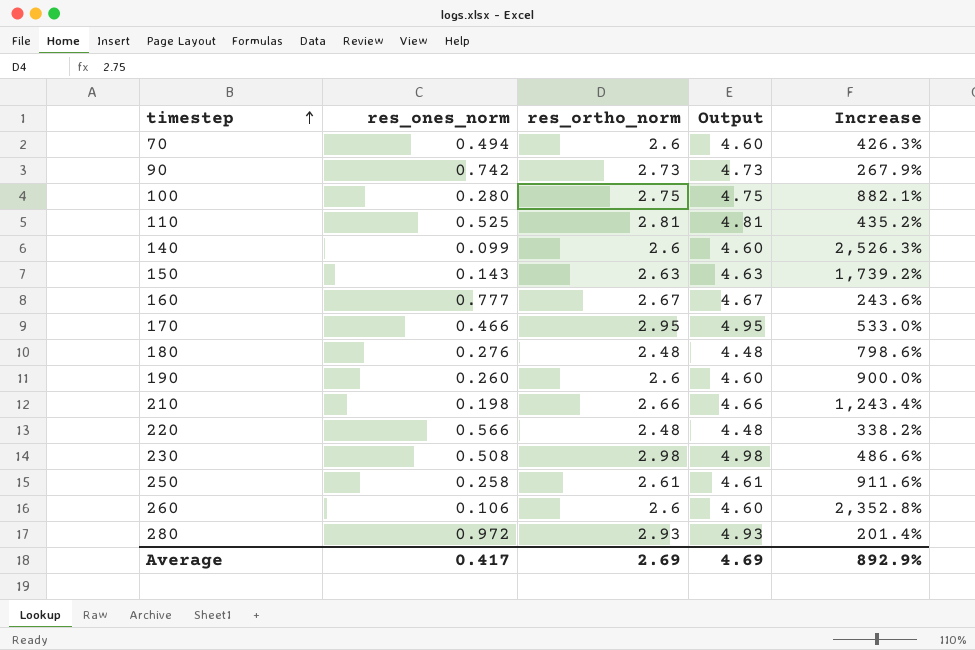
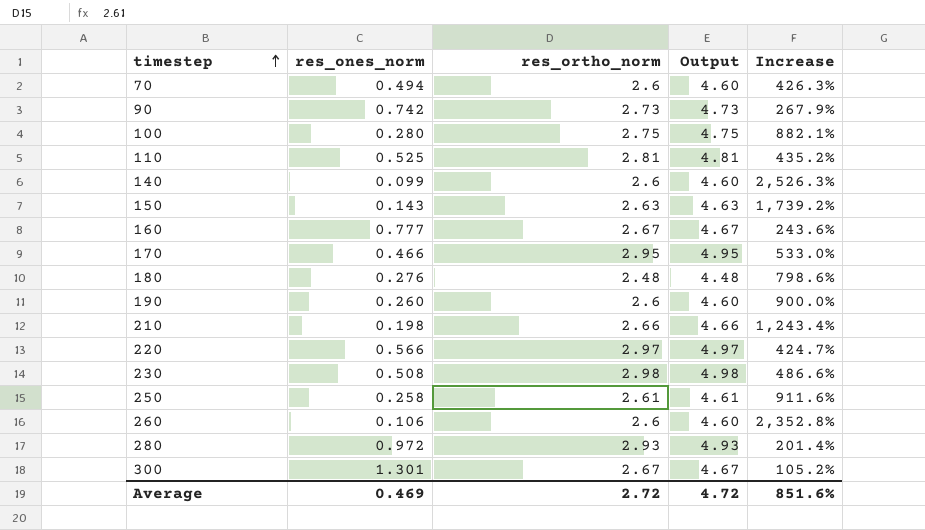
220 | res_ortho_norm: 2.48 -> 2.97
220 | Output: 4.48 -> 4.97
220 | Increase: 338.2% -> 424.7%
row 300: none -> 1.301 | 2.67 | 4.67 | 105.2%
Average | res_ones_norm: 0.417 -> 0.469
Average | res_ortho_norm: 2.69 -> 2.72
Average | Output: 4.69 -> 4.72
Average | Increase: 892.9% -> 851.6%

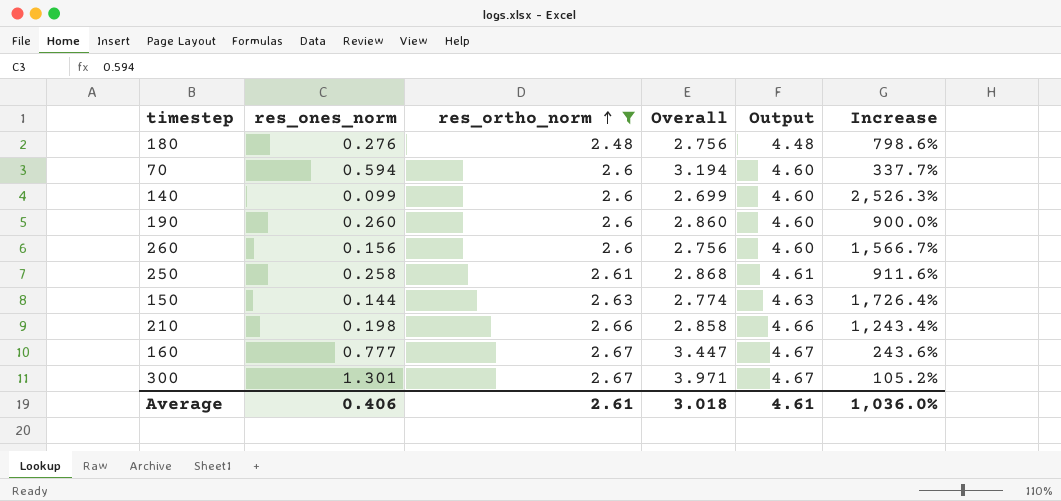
filter: none -> res_ortho_norm <= 2.67
row order: timestep ascending -> res_ortho_norm ascending
column Overall | formula: none -> [res_ones_norm] + [res_ortho_norm]
70 | res_ones_norm: 0.494 -> 0.594
70 | Increase: 426.3% -> 337.7%
260 | res_ones_norm: 0.106 -> 0.156
260 | Increase: 2,352.8% -> 1,566.7%
150 | res_ones_norm: 0.143 -> 0.144
150 | Increase: 1,739.2% -> 1,726.4%
Average | res_ones_norm: 0.469 -> 0.406
Average | res_ortho_norm: 2.72 -> 2.61
Average | Output: 4.72 -> 4.61
Average | Increase: 851.6% -> 1,036.0%

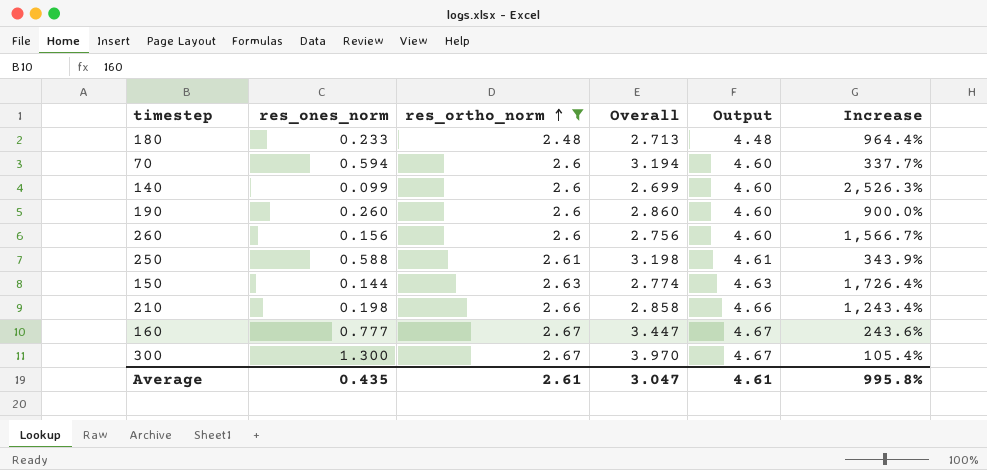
180 | res_ones_norm: 0.276 -> 0.233
180 | Overall: 2.756 -> 2.713
180 | Increase: 798.6% -> 964.4%
250 | res_ones_norm: 0.258 -> 0.588
250 | Overall: 2.868 -> 3.198
250 | Increase: 911.6% -> 343.9%
300 | res_ones_norm: 1.301 -> 1.300
300 | Overall: 3.971 -> 3.970
300 | Increase: 105.2% -> 105.4%
Average | res_ones_norm: 0.406 -> 0.435
Average | Overall: 3.018 -> 3.047
Average | Increase: 1,036.0% -> 995.8%

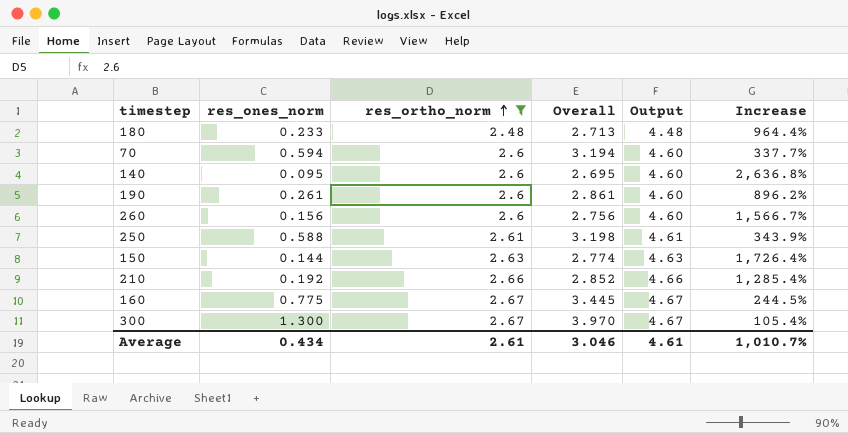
140 | res_ones_norm: 0.099 -> 0.095
140 | Overall: 2.699 -> 2.695
140 | Increase: 2,526.3% -> 2,636.8%
190 | res_ones_norm: 0.260 -> 0.261
190 | Overall: 2.860 -> 2.861
190 | Increase: 900.0% -> 896.2%
210 | res_ones_norm: 0.198 -> 0.192
210 | Overall: 2.858 -> 2.852
210 | Increase: 1,243.4% -> 1,285.4%
160 | res_ones_norm: 0.777 -> 0.775
160 | Overall: 3.447 -> 3.445
160 | Increase: 243.6% -> 244.5%
Average | res_ones_norm: 0.435 -> 0.434
Average | Overall: 3.047 -> 3.046
Average | Increase: 995.8% -> 1,010.7%

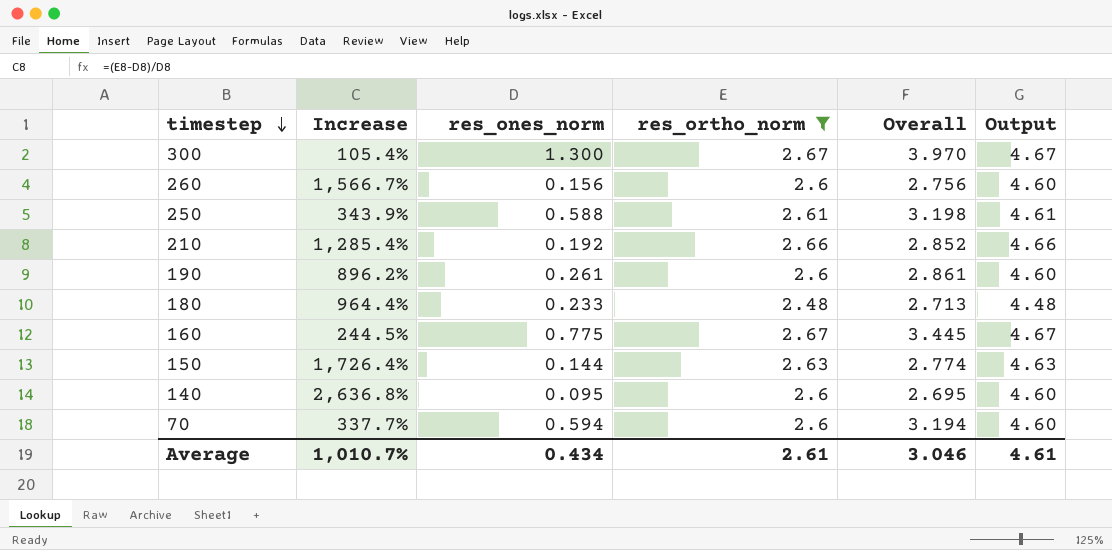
row order: res_ortho_norm ascending -> timestep descending
column Increase | position: 6 -> 2

